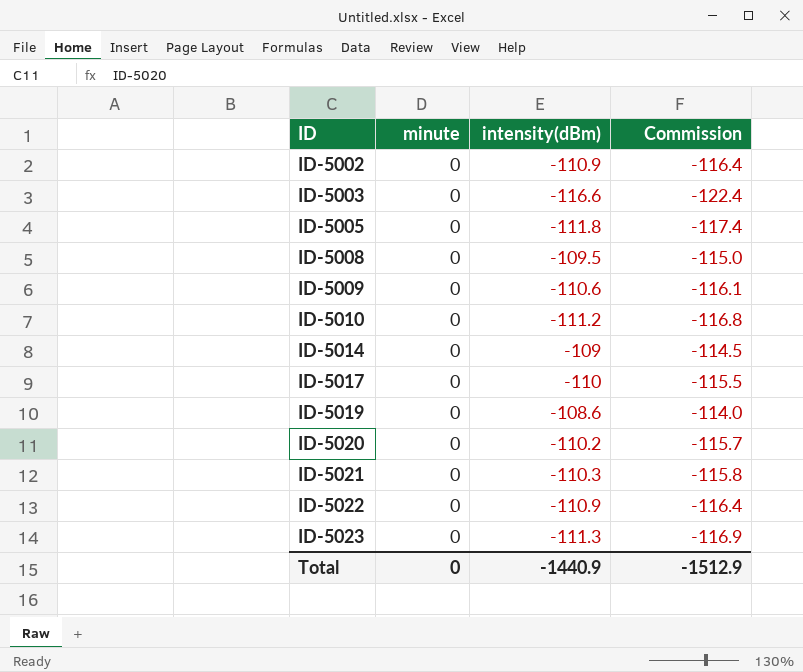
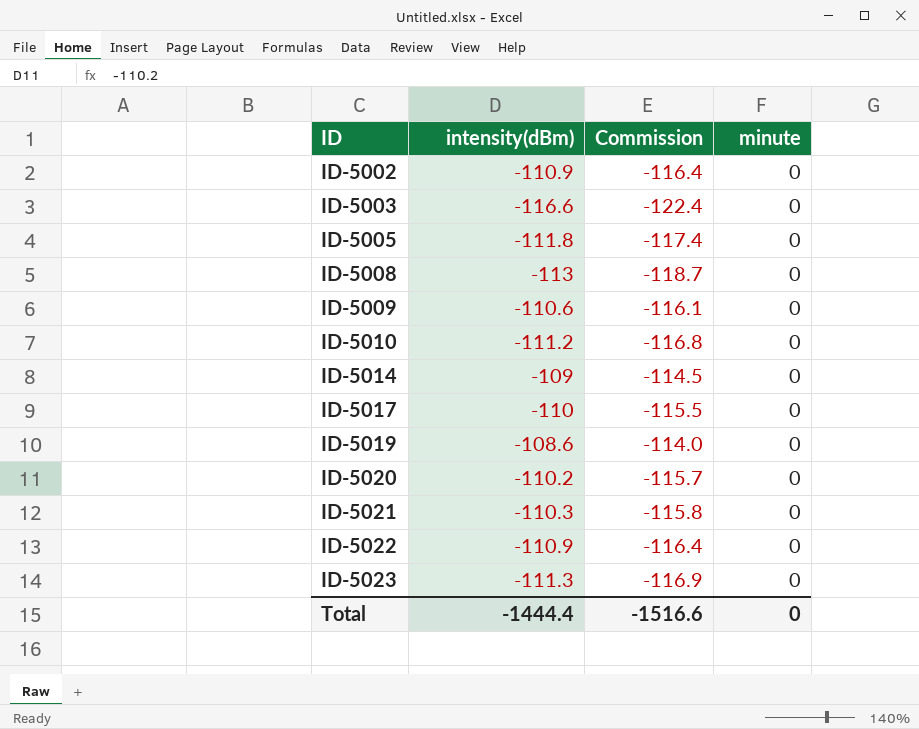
column minute | position: 2 -> 4
ID-5008 | intensity(dBm): -109.5 -> -113
ID-5008 | Commission: -115.0 -> -118.7
Total | intensity(dBm): -1440.9 -> -1444.4
Total | Commission: -1512.9 -> -1516.6

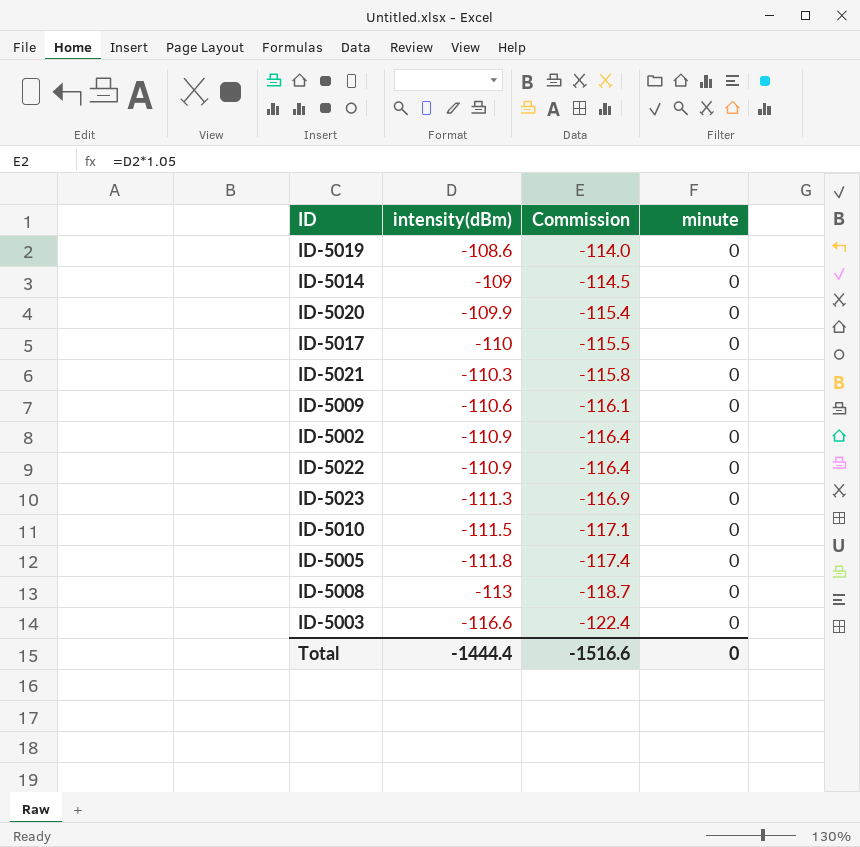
row order: ID ascending -> intensity(dBm) descending
ID-5020 | intensity(dBm): -110.2 -> -109.9
ID-5020 | Commission: -115.7 -> -115.4
ID-5010 | intensity(dBm): -111.2 -> -111.5
ID-5010 | Commission: -116.8 -> -117.1

